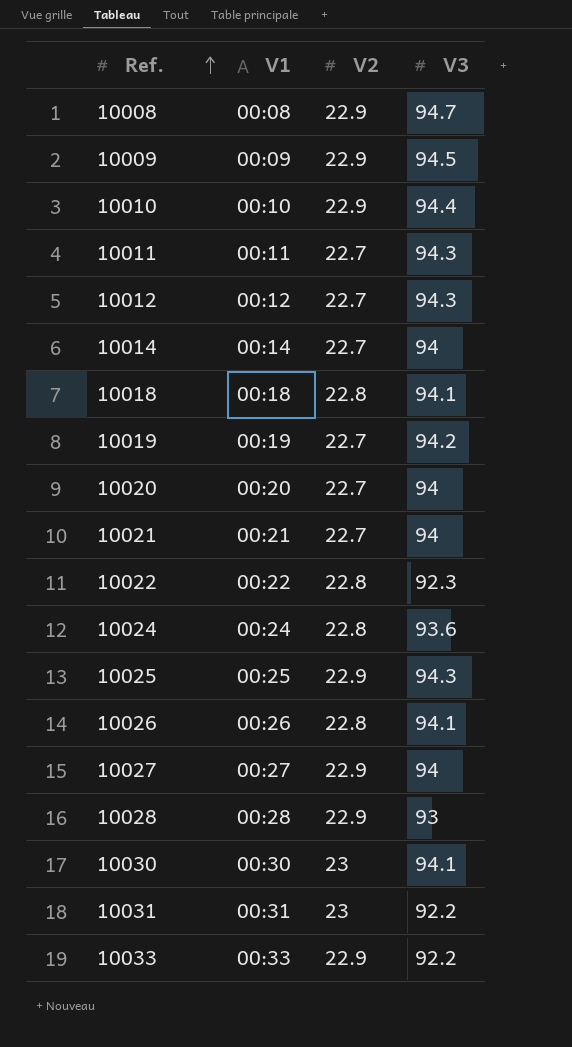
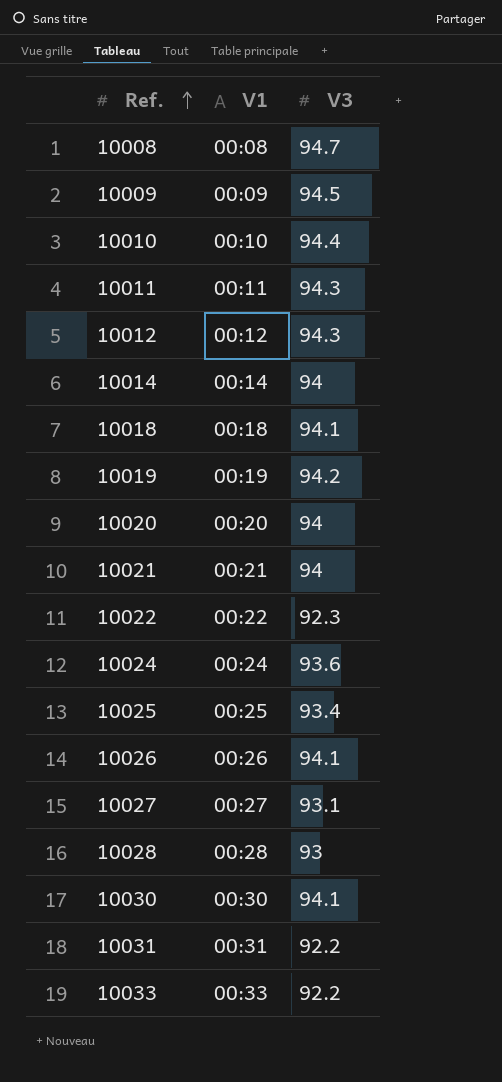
column V2 | position: 3 -> none
10025 | V3: 94.3 -> 93.4
10027 | V3: 94 -> 93.1

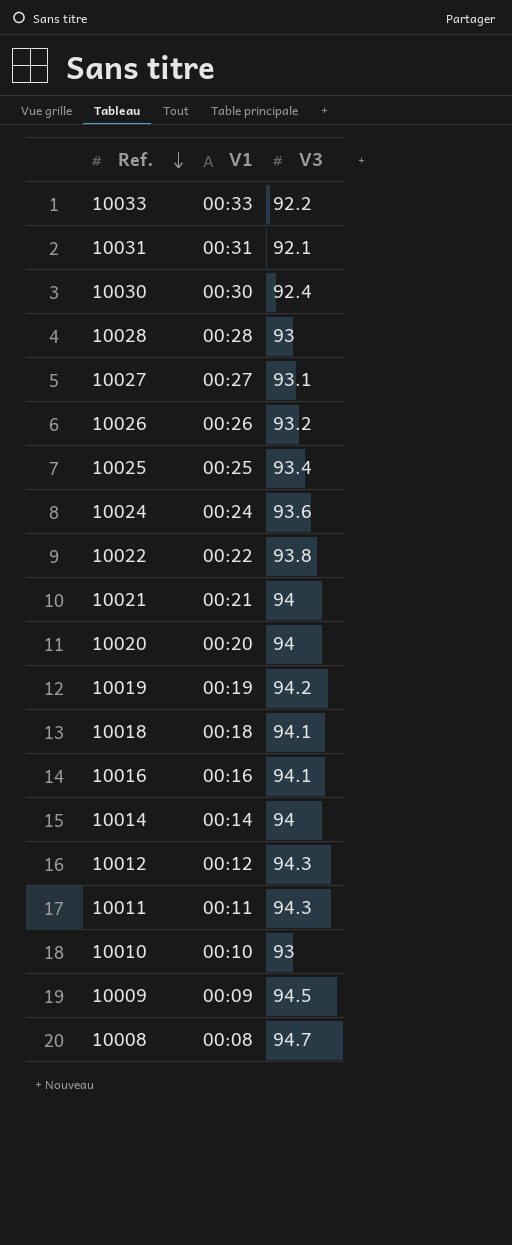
row order: Ref. ascending -> Ref. descending
10031 | V3: 92.2 -> 92.1
10030 | V3: 94.1 -> 92.4
10026 | V3: 94.1 -> 93.2
10022 | V3: 92.3 -> 93.8
row 10016: none -> 00:16 | 94.1
10010 | V3: 94.4 -> 93

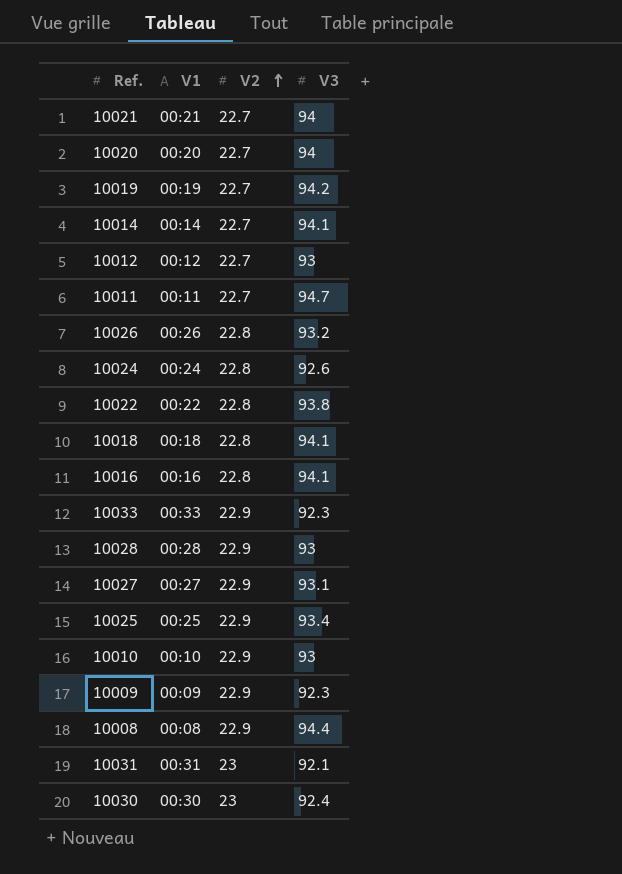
row order: Ref. descending -> V2 ascending
column V2 | position: none -> 3
10014 | V3: 94 -> 94.1
10012 | V3: 94.3 -> 93
10011 | V3: 94.3 -> 94.7
10024 | V3: 93.6 -> 92.6
10033 | V3: 92.2 -> 92.3
10009 | V3: 94.5 -> 92.3
10008 | V3: 94.7 -> 94.4

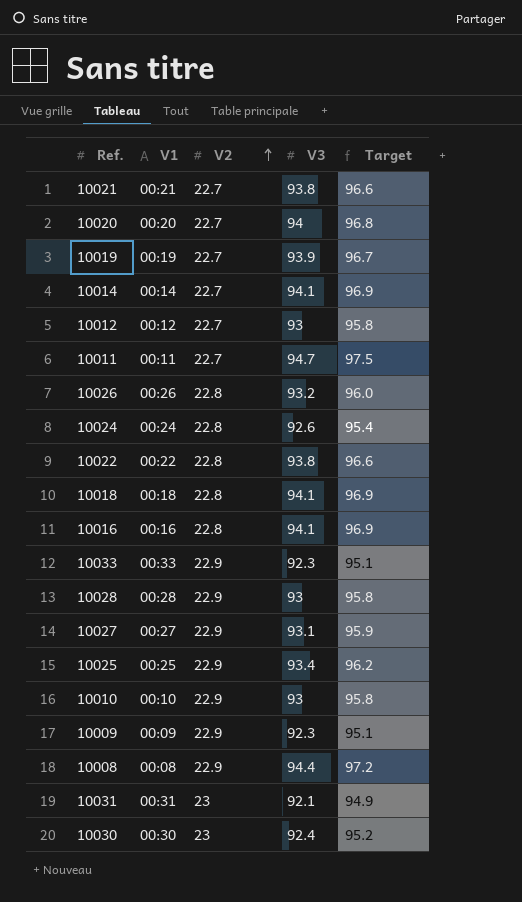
column Target | formula: none -> [V3] * 1.03
10021 | V3: 94 -> 93.8
10019 | V3: 94.2 -> 93.9

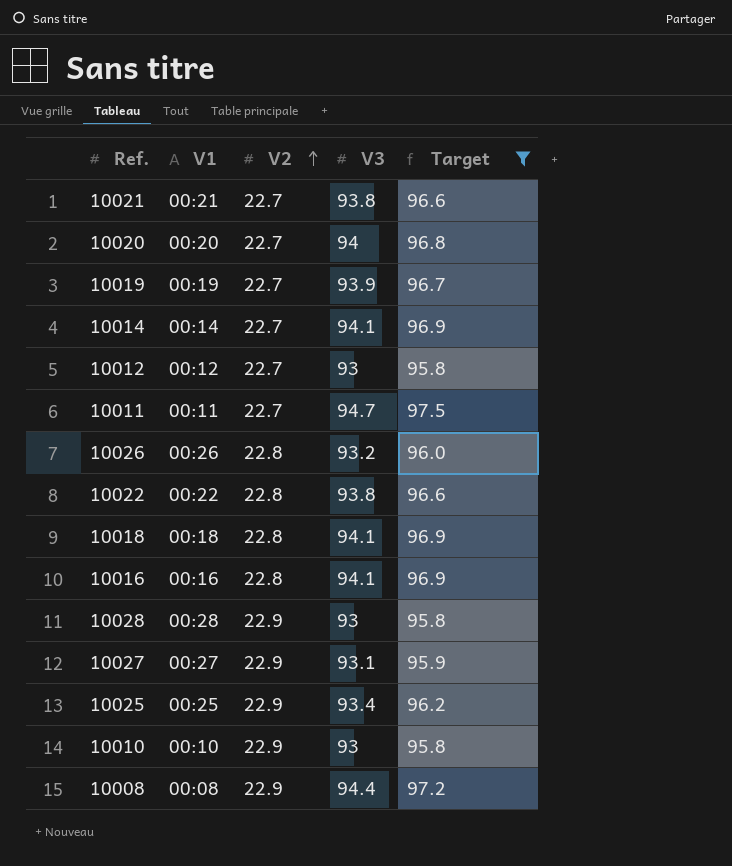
filter: none -> Target >= 95.8

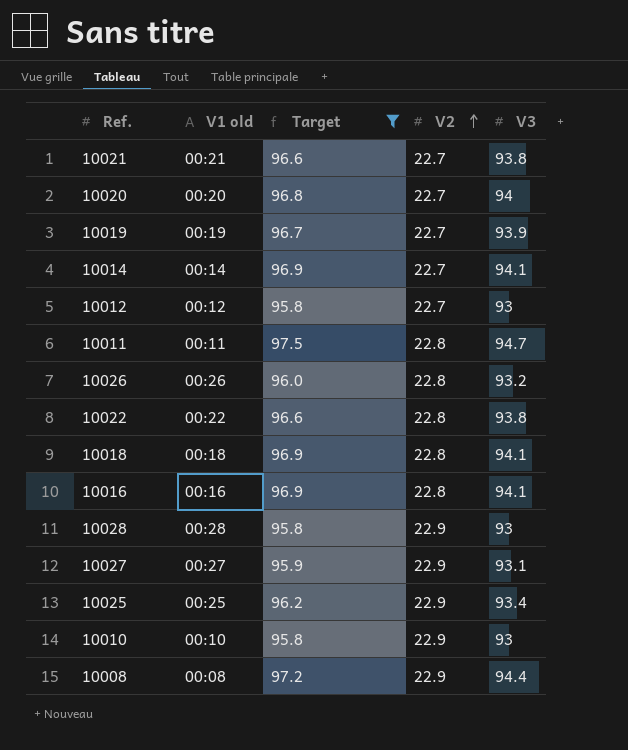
column name: V1 -> V1 old
column Target | position: 5 -> 3
10011 | V2: 22.7 -> 22.8

